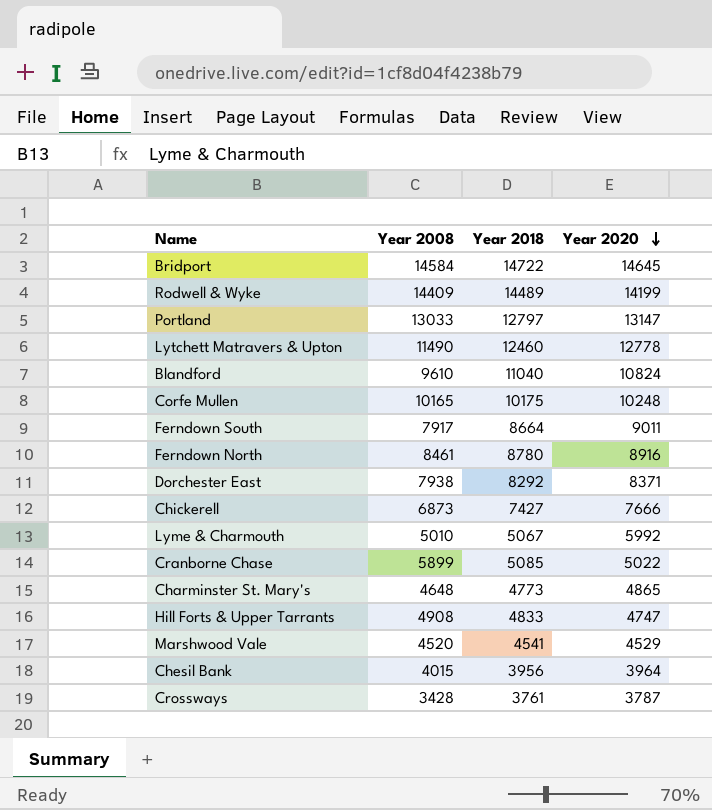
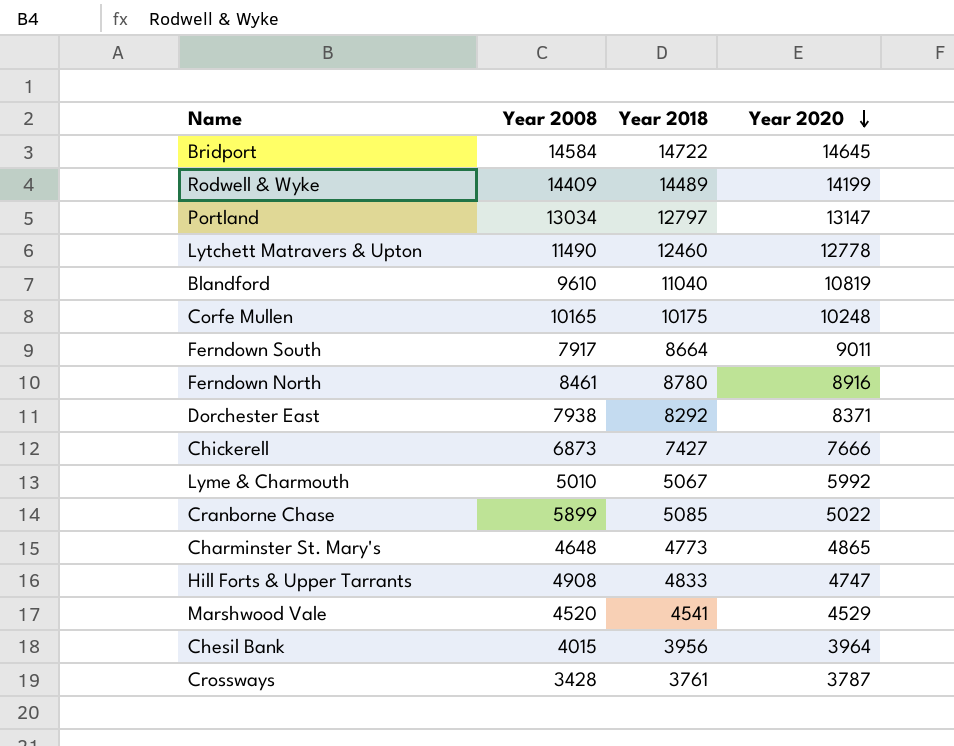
Portland | Year 2008: 13033 -> 13034
Blandford | Year 2020: 10824 -> 10819

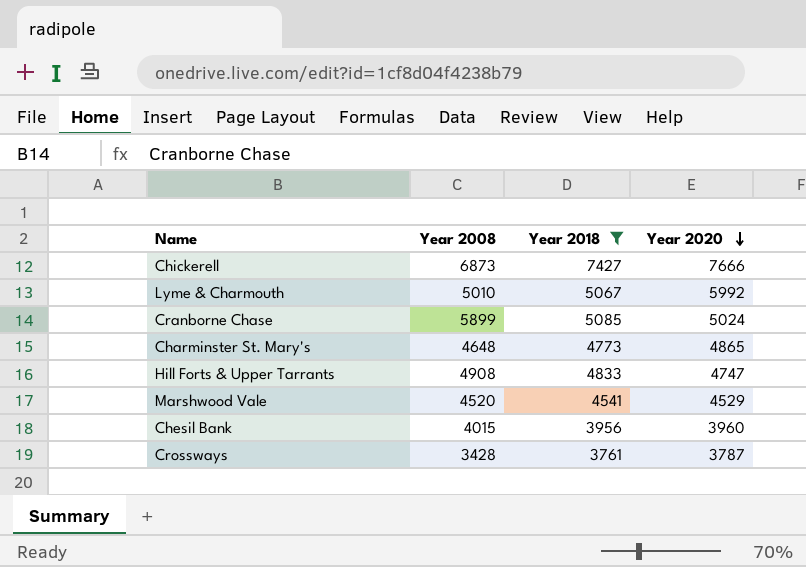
filter: none -> Year 2018 <= 7427
Cranborne Chase | Year 2020: 5022 -> 5024
Chesil Bank | Year 2020: 3964 -> 3960

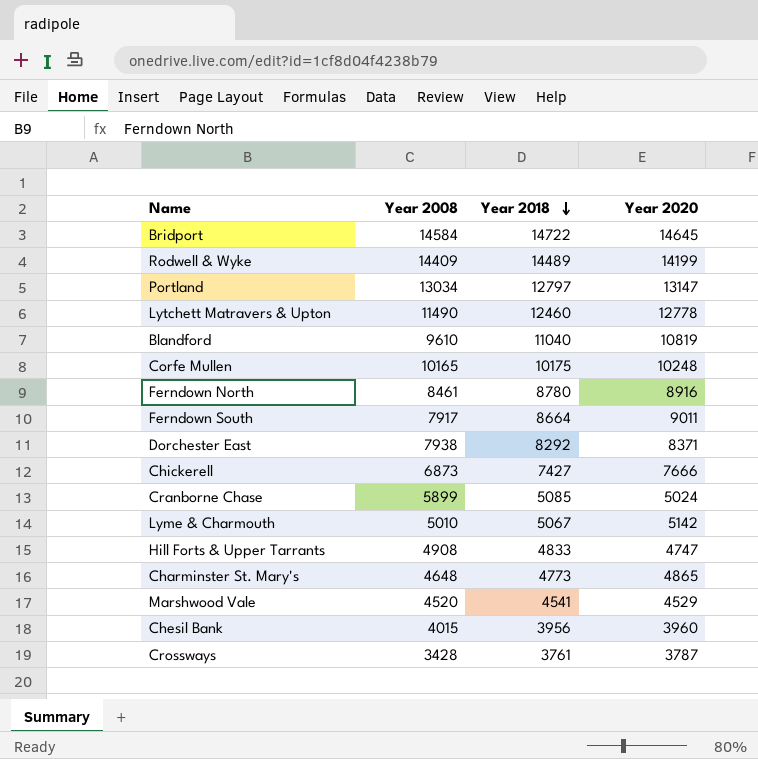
filter: Year 2018 <= 7427 -> none
row order: Year 2020 descending -> Year 2018 descending
Lyme & Charmouth | Year 2020: 5992 -> 5142

